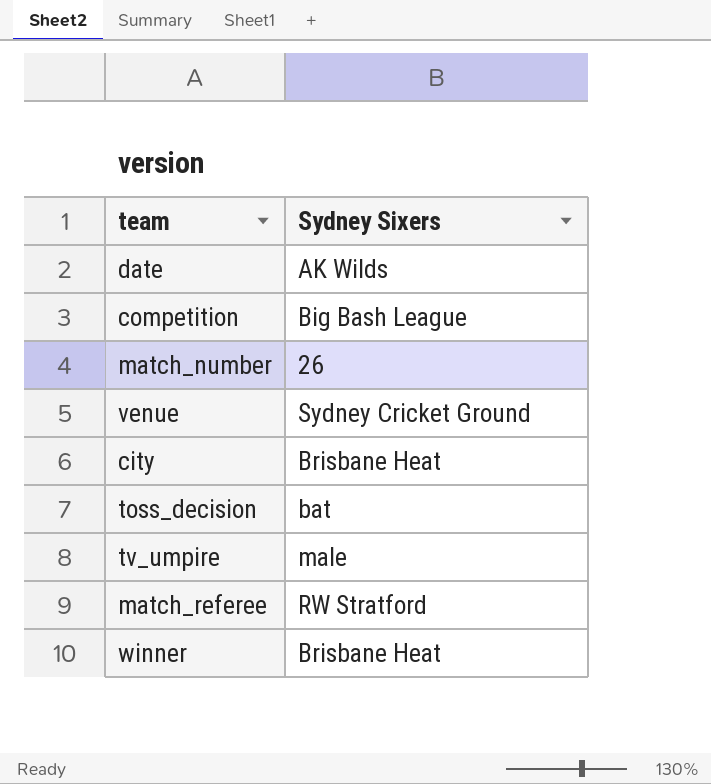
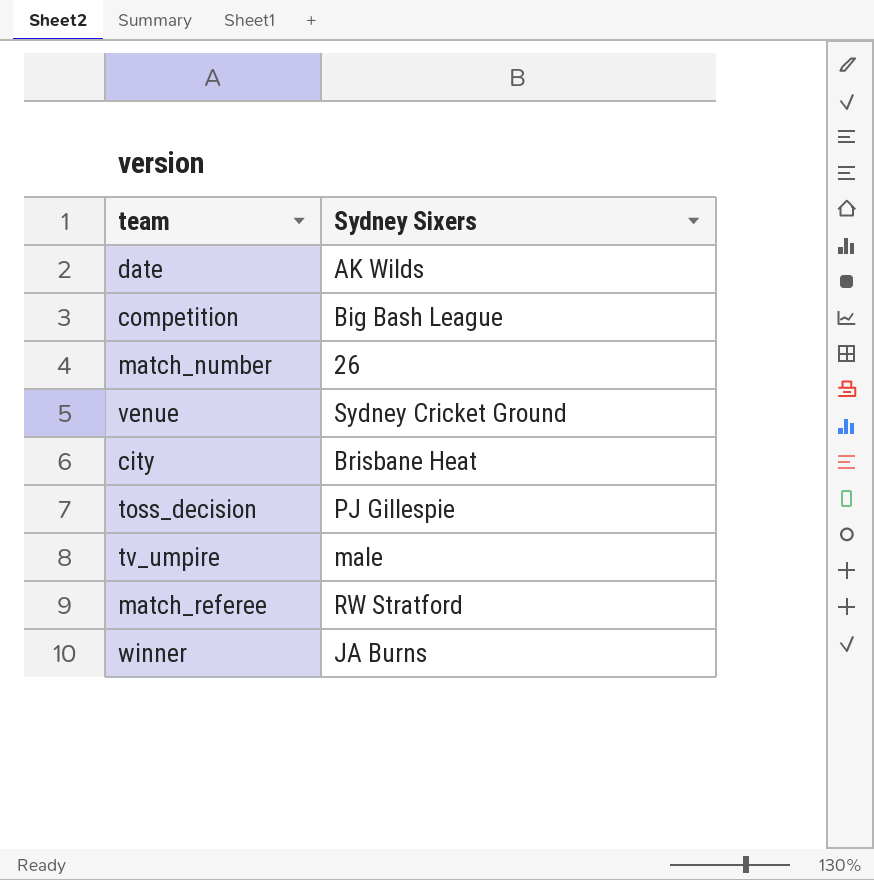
toss_decision | Sydney Sixers: bat -> PJ Gillespie
winner | Sydney Sixers: Brisbane Heat -> JA Burns

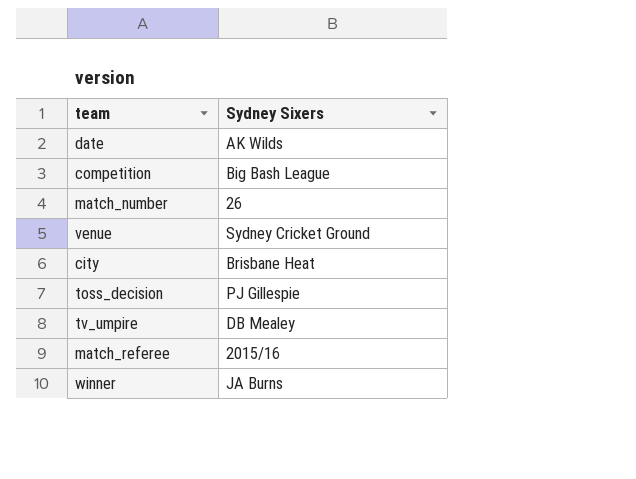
tv_umpire | Sydney Sixers: male -> DB Mealey
match_referee | Sydney Sixers: RW Stratford -> 2015/16

